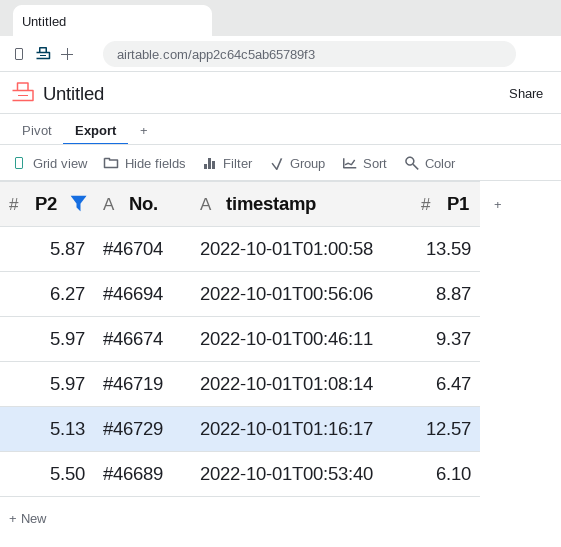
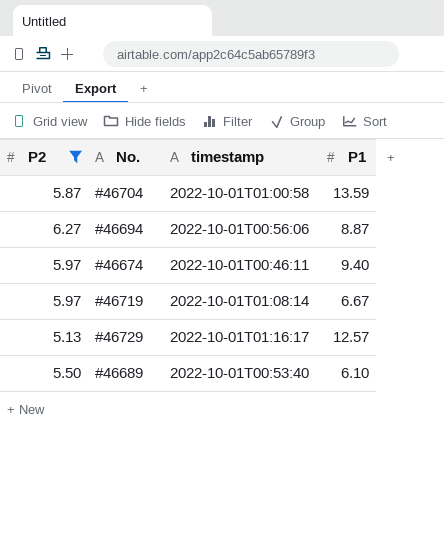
#46674 | P1: 9.37 -> 9.40
#46719 | P1: 6.47 -> 6.67

